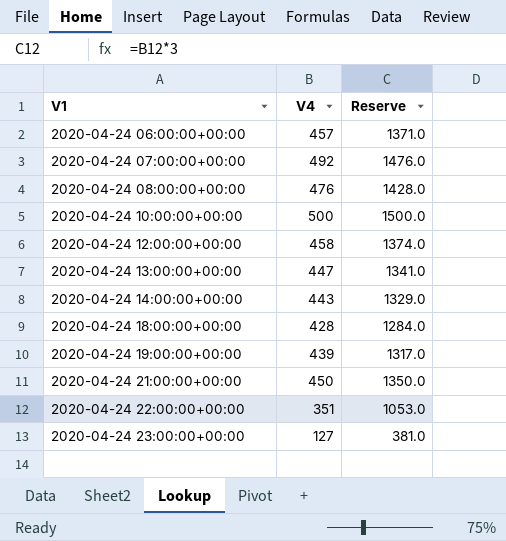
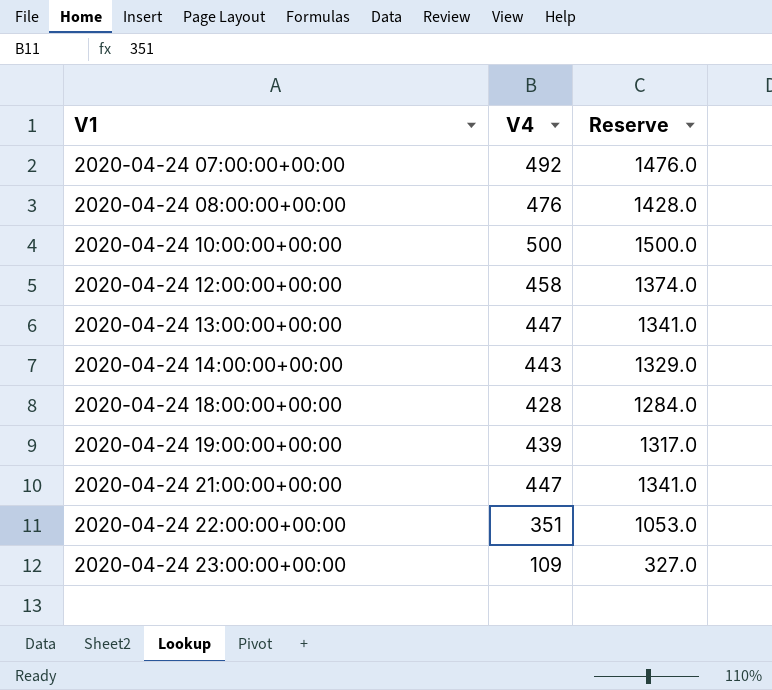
row 2020-04-24 06:00:00+00:00: 457 | 1371.0 -> none
2020-04-24 21:00:00+00:00 | V4: 450 -> 447
2020-04-24 21:00:00+00:00 | Reserve: 1350.0 -> 1341.0
2020-04-24 23:00:00+00:00 | V4: 127 -> 109
2020-04-24 23:00:00+00:00 | Reserve: 381.0 -> 327.0

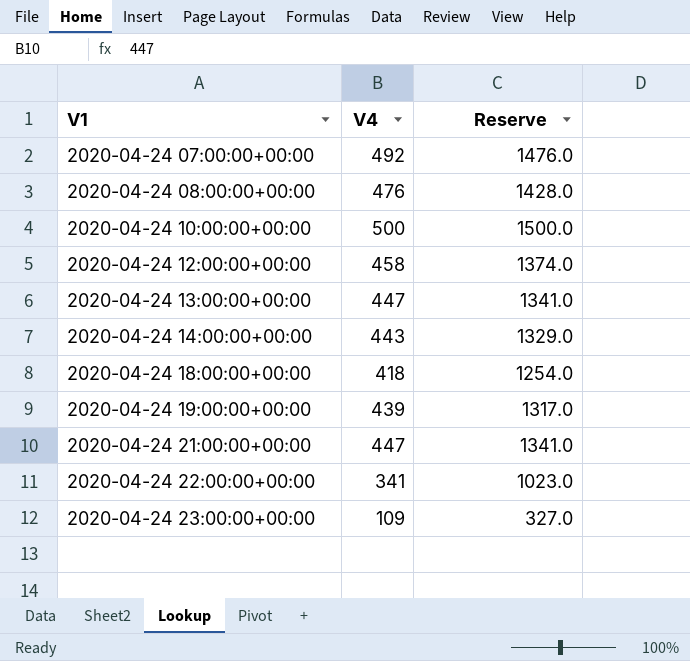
2020-04-24 18:00:00+00:00 | V4: 428 -> 418
2020-04-24 18:00:00+00:00 | Reserve: 1284.0 -> 1254.0
2020-04-24 22:00:00+00:00 | V4: 351 -> 341
2020-04-24 22:00:00+00:00 | Reserve: 1053.0 -> 1023.0

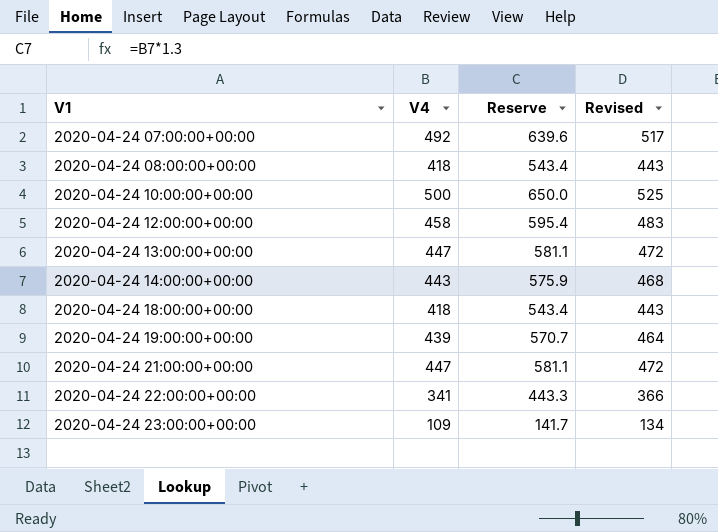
column Reserve | formula: [V4] * 3 -> [V4] * 1.3
column Revised | formula: none -> [V4] + 25
2020-04-24 08:00:00+00:00 | V4: 476 -> 418

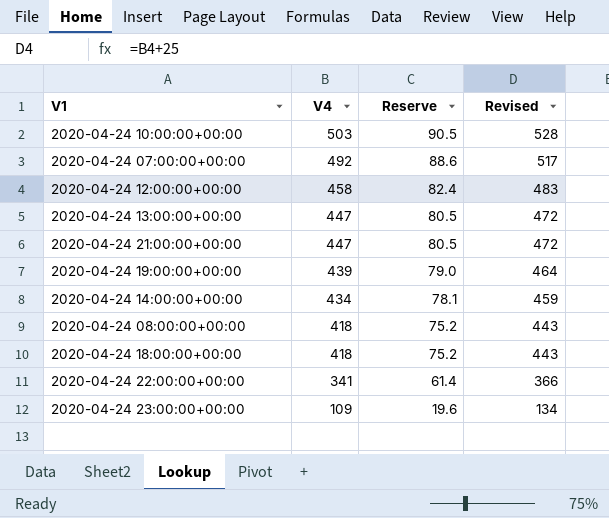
row order: V1 ascending -> V4 descending
column Reserve | formula: [V4] * 1.3 -> [V4] * 0.18
2020-04-24 10:00:00+00:00 | V4: 500 -> 503
2020-04-24 10:00:00+00:00 | Revised: 525 -> 528
2020-04-24 14:00:00+00:00 | V4: 443 -> 434
2020-04-24 14:00:00+00:00 | Revised: 468 -> 459

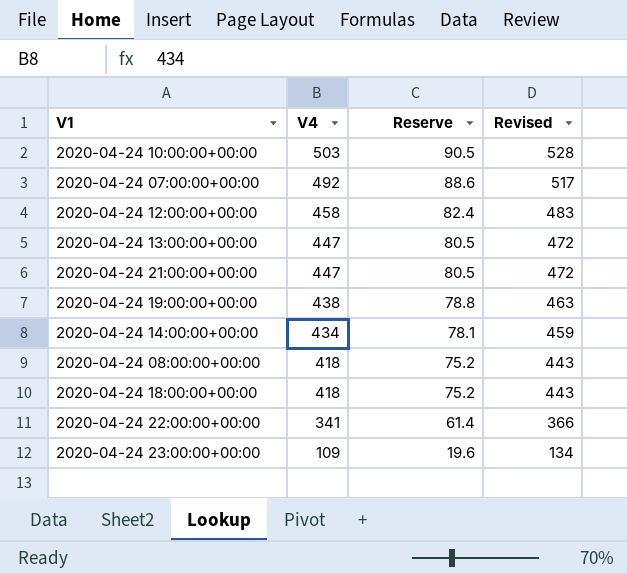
2020-04-24 19:00:00+00:00 | V4: 439 -> 438
2020-04-24 19:00:00+00:00 | Reserve: 79.0 -> 78.8
2020-04-24 19:00:00+00:00 | Revised: 464 -> 463

